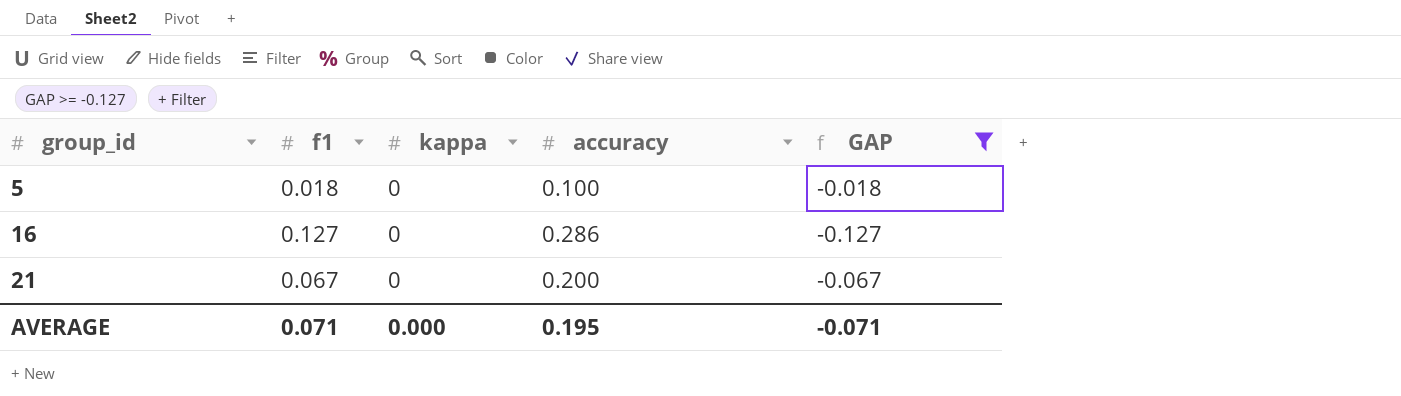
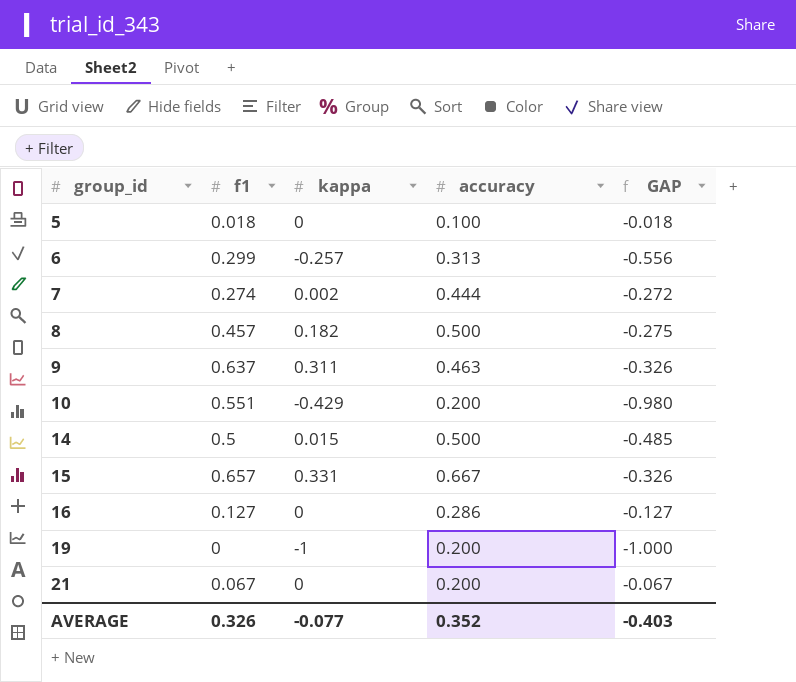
filter: GAP >= -0.127 -> none
AVERAGE | f1: 0.071 -> 0.326
AVERAGE | kappa: 0.000 -> -0.077
AVERAGE | accuracy: 0.195 -> 0.352
AVERAGE | GAP: -0.071 -> -0.403

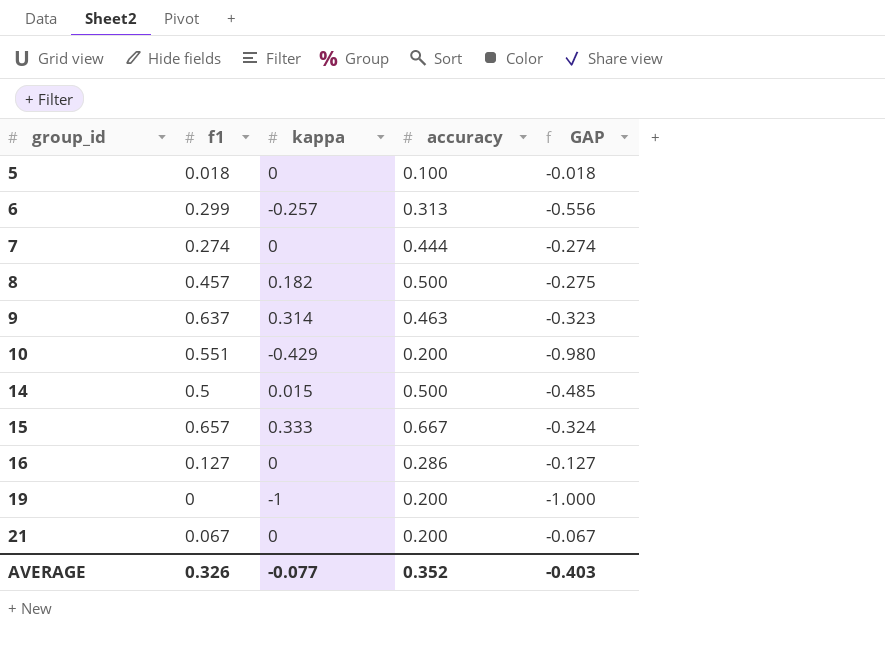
7 | kappa: 0.002 -> 0
7 | GAP: -0.272 -> -0.274
9 | kappa: 0.311 -> 0.314
9 | GAP: -0.326 -> -0.323
15 | kappa: 0.331 -> 0.333
15 | GAP: -0.326 -> -0.324

